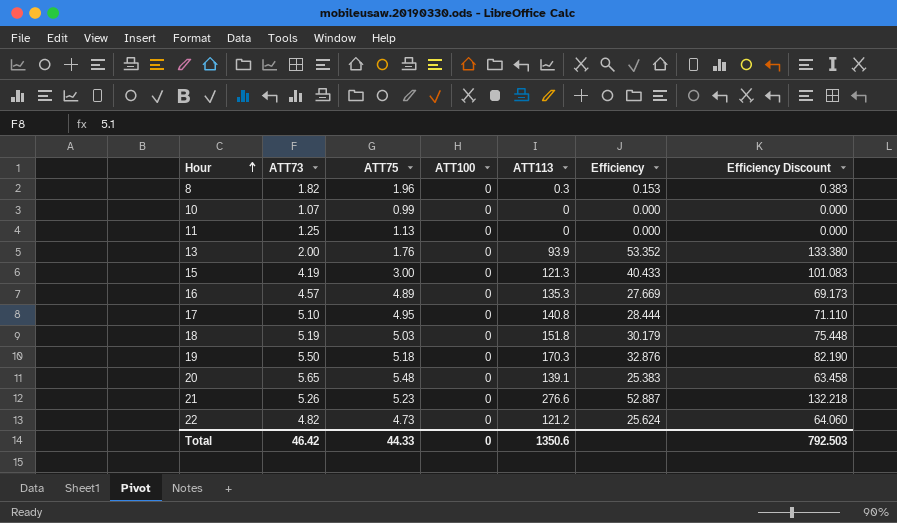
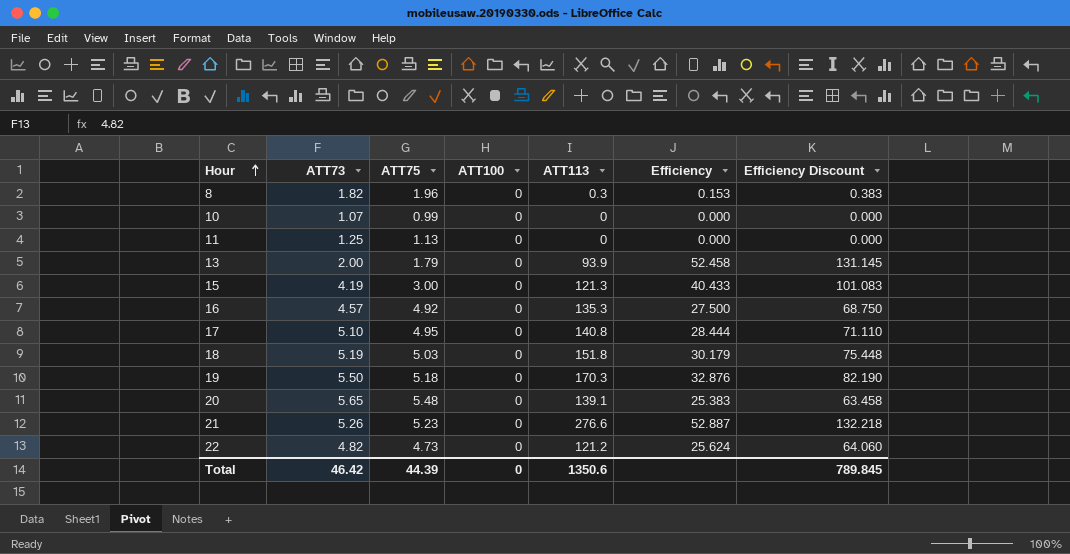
13 | ATT75: 1.76 -> 1.79
13 | Efficiency: 53.352 -> 52.458
13 | Efficiency Discount: 133.380 -> 131.145
16 | ATT75: 4.89 -> 4.92
16 | Efficiency: 27.669 -> 27.500
16 | Efficiency Discount: 69.173 -> 68.750
Total | ATT75: 44.33 -> 44.39
Total | Efficiency Discount: 792.503 -> 789.845

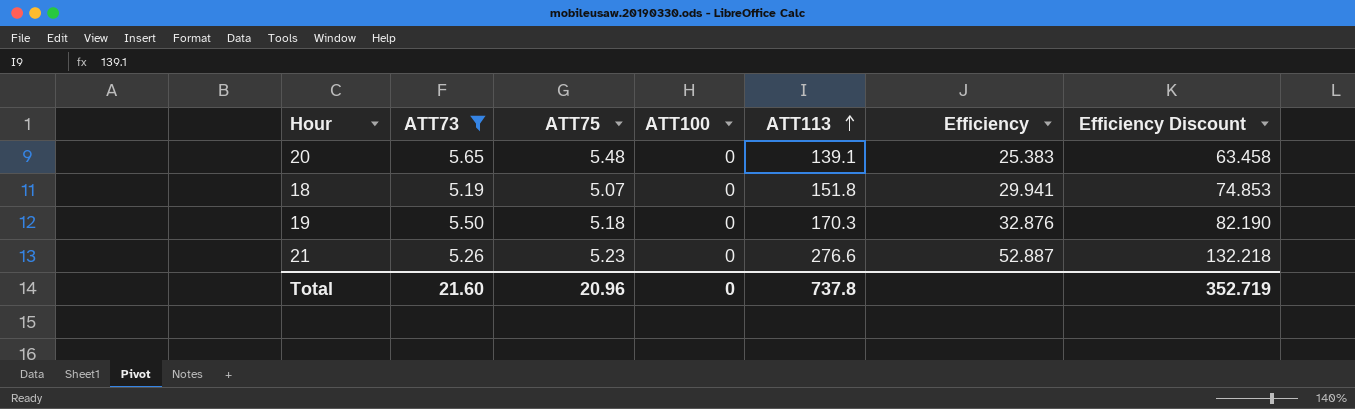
filter: none -> ATT73 >= 5.19
row order: Hour ascending -> ATT113 ascending
18 | ATT75: 5.03 -> 5.07
18 | Efficiency: 30.179 -> 29.941
18 | Efficiency Discount: 75.448 -> 74.853
Total | ATT73: 46.42 -> 21.60
Total | ATT75: 44.39 -> 20.96
Total | ATT113: 1350.6 -> 737.8
Total | Efficiency Discount: 789.845 -> 352.719

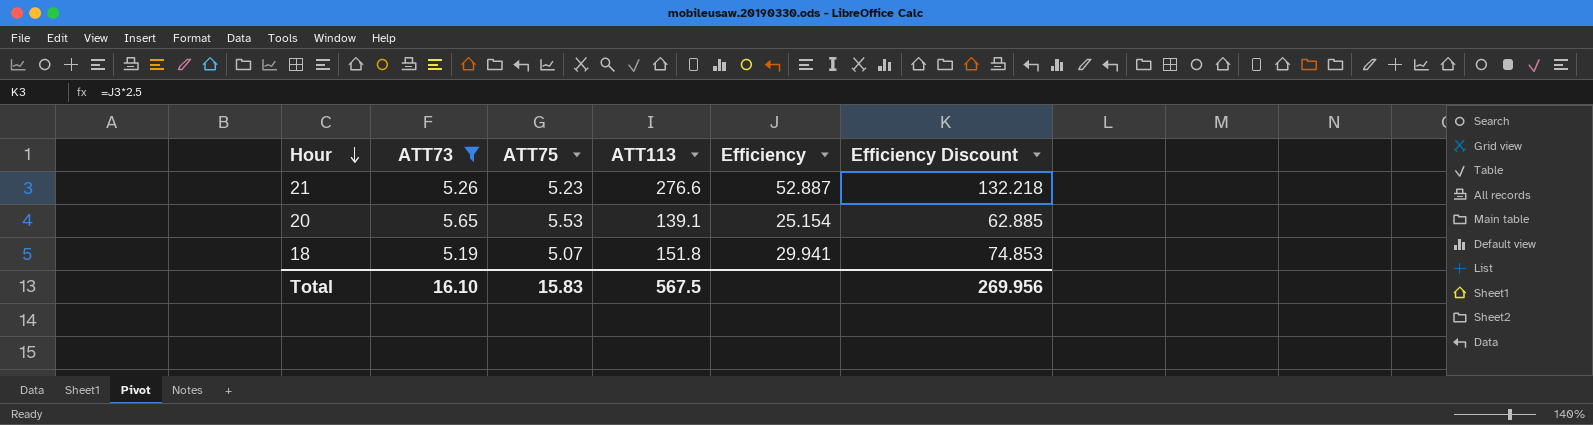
row order: ATT113 ascending -> Hour descending
column ATT100 | position: 4 -> none
row 19: 5.50 | 5.18 | 0 | 170.3 | 32.876 | 82.190 -> none
20 | ATT75: 5.48 -> 5.53
20 | Efficiency: 25.383 -> 25.154
20 | Efficiency Discount: 63.458 -> 62.885
Total | ATT73: 21.60 -> 16.10
Total | ATT75: 20.96 -> 15.83
Total | ATT113: 737.8 -> 567.5
Total | Efficiency Discount: 352.719 -> 269.956

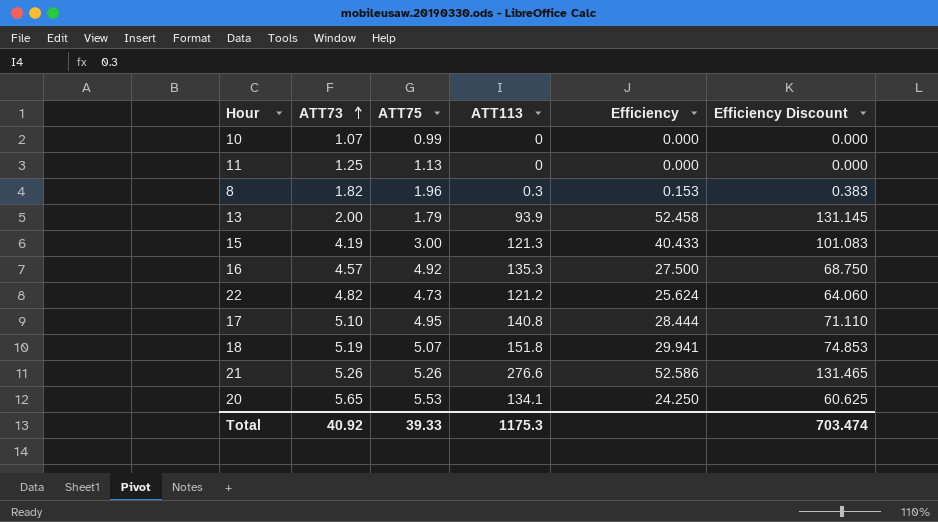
filter: ATT73 >= 5.19 -> none
row order: Hour descending -> ATT73 ascending
21 | ATT75: 5.23 -> 5.26
21 | Efficiency: 52.887 -> 52.586
21 | Efficiency Discount: 132.218 -> 131.465
20 | ATT113: 139.1 -> 134.1
20 | Efficiency: 25.154 -> 24.250
20 | Efficiency Discount: 62.885 -> 60.625
Total | ATT73: 16.10 -> 40.92
Total | ATT75: 15.83 -> 39.33
Total | ATT113: 567.5 -> 1175.3
Total | Efficiency Discount: 269.956 -> 703.474

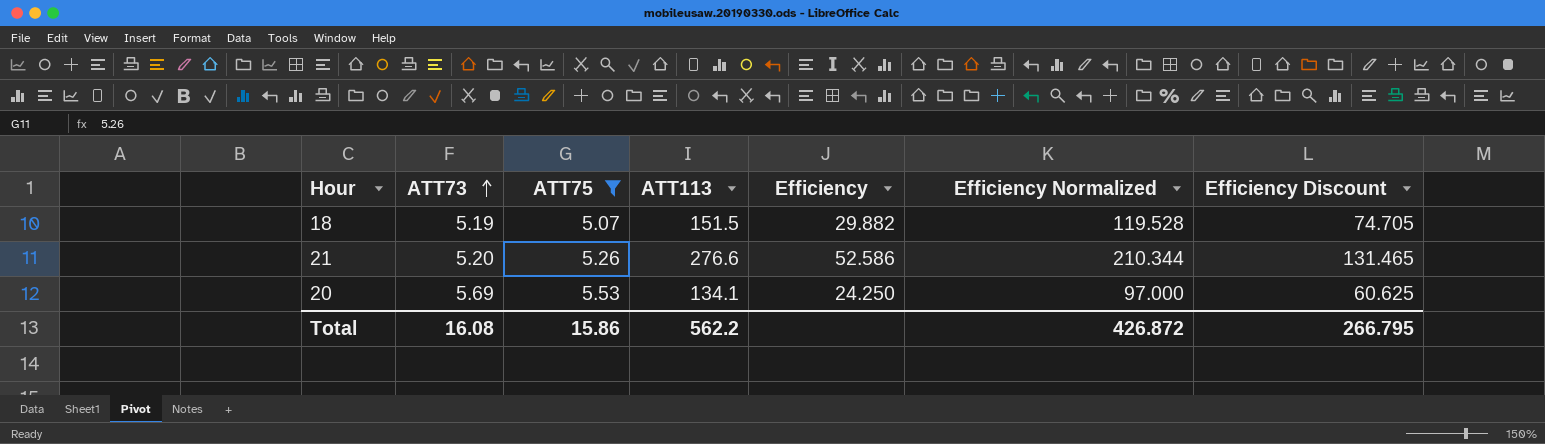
filter: none -> ATT75 >= 5.07
column Efficiency Normalized | formula: none -> [Efficiency] * 4
18 | ATT113: 151.8 -> 151.5
18 | Efficiency: 29.941 -> 29.882
18 | Efficiency Discount: 74.853 -> 74.705
21 | ATT73: 5.26 -> 5.20
20 | ATT73: 5.65 -> 5.69
Total | ATT73: 40.92 -> 16.08
Total | ATT75: 39.33 -> 15.86
Total | ATT113: 1175.3 -> 562.2
Total | Efficiency Discount: 703.474 -> 266.795

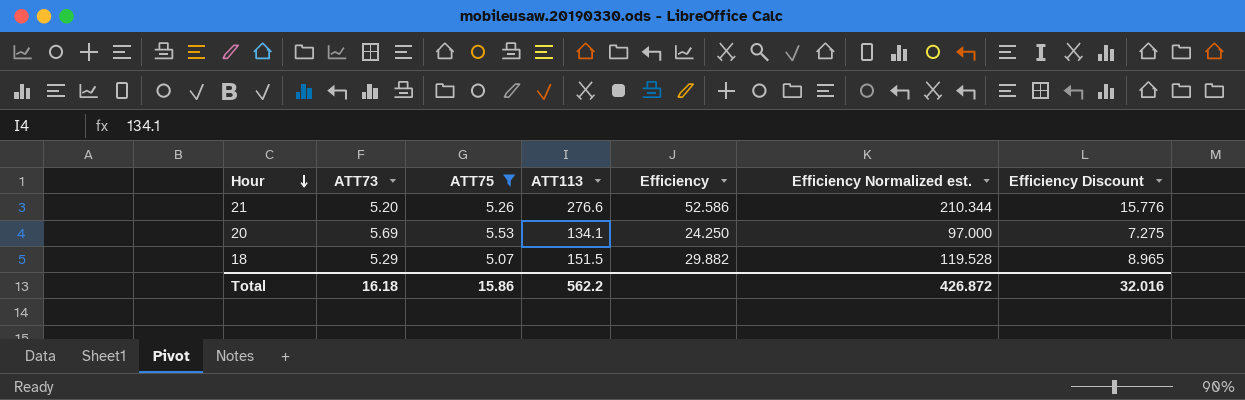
row order: ATT73 ascending -> Hour descending
column name: Efficiency Normalized -> Efficiency Normalized est.
column Efficiency Discount | formula: [Efficiency] * 2.5 -> [Efficiency] * 0.3
18 | ATT73: 5.19 -> 5.29
Total | ATT73: 16.08 -> 16.18
Total | Efficiency Discount: 266.795 -> 32.016

